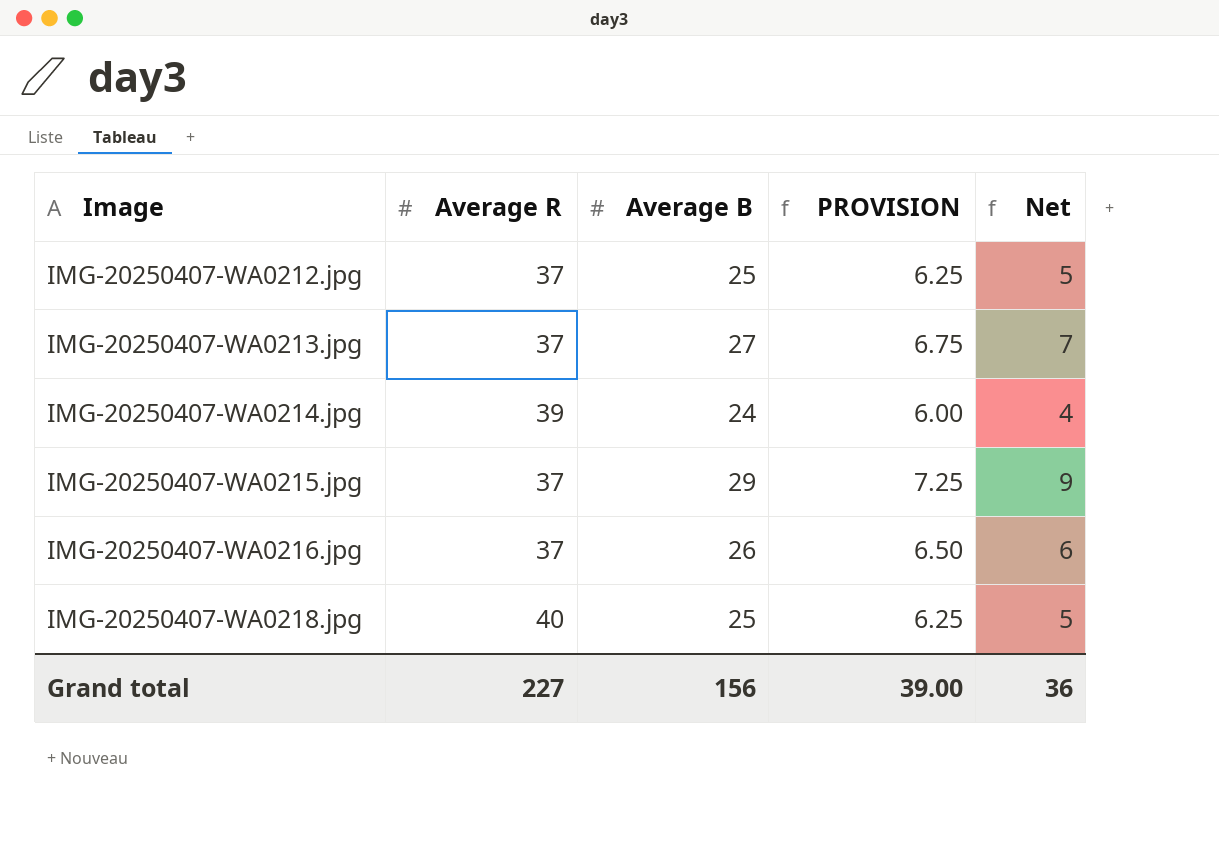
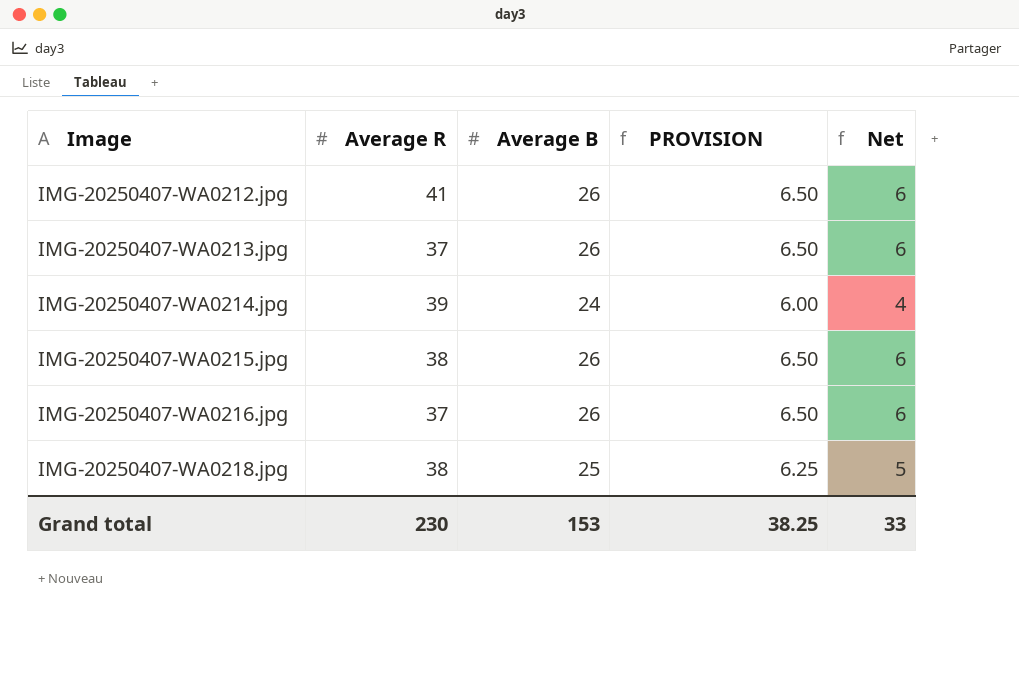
IMG-20250407-WA0212.jpg | Average R: 37 -> 41
IMG-20250407-WA0212.jpg | Average B: 25 -> 26
IMG-20250407-WA0212.jpg | PROVISION: 6.25 -> 6.50
IMG-20250407-WA0212.jpg | Net: 5 -> 6
IMG-20250407-WA0213.jpg | Average B: 27 -> 26
IMG-20250407-WA0213.jpg | PROVISION: 6.75 -> 6.50
IMG-20250407-WA0213.jpg | Net: 7 -> 6
IMG-20250407-WA0215.jpg | Average R: 37 -> 38
IMG-20250407-WA0215.jpg | Average B: 29 -> 26
IMG-20250407-WA0215.jpg | PROVISION: 7.25 -> 6.50
IMG-20250407-WA0215.jpg | Net: 9 -> 6
IMG-20250407-WA0218.jpg | Average R: 40 -> 38
Grand total | Average R: 227 -> 230
Grand total | Average B: 156 -> 153
Grand total | PROVISION: 39.00 -> 38.25
Grand total | Net: 36 -> 33

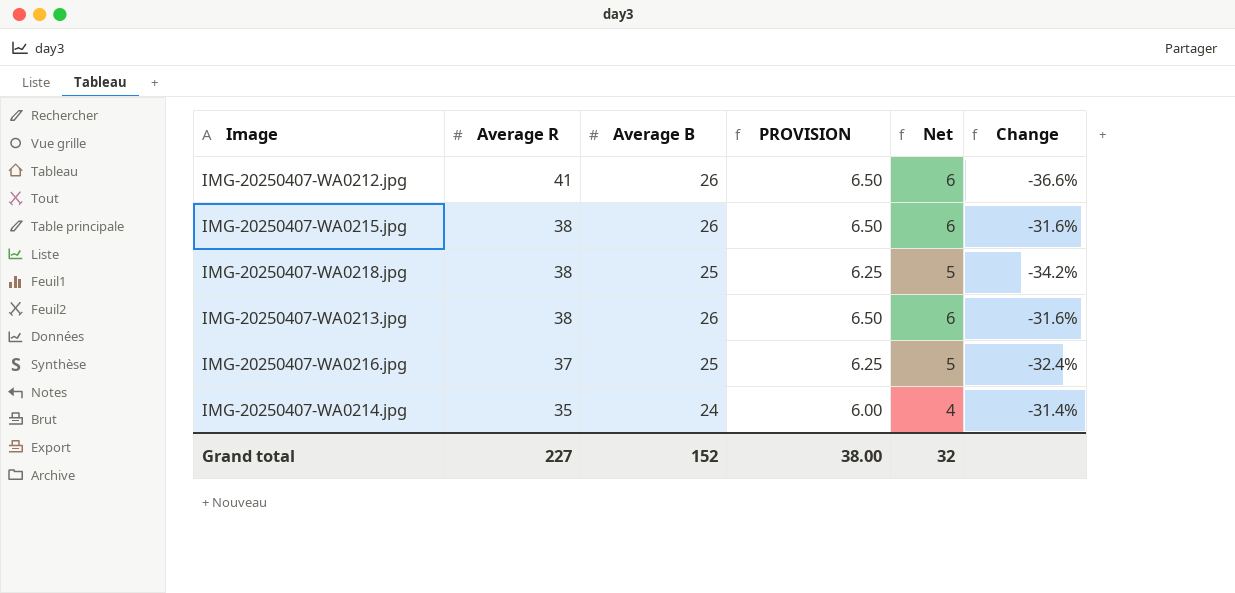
row order: Image ascending -> Average R descending
column Change | formula: none -> ([Average B] - [Average R]) / [Average R]
IMG-20250407-WA0213.jpg | Average R: 37 -> 38
IMG-20250407-WA0216.jpg | Average B: 26 -> 25
IMG-20250407-WA0216.jpg | PROVISION: 6.50 -> 6.25
IMG-20250407-WA0216.jpg | Net: 6 -> 5
IMG-20250407-WA0214.jpg | Average R: 39 -> 35
Grand total | Average R: 230 -> 227
Grand total | Average B: 153 -> 152
Grand total | PROVISION: 38.25 -> 38.00
Grand total | Net: 33 -> 32

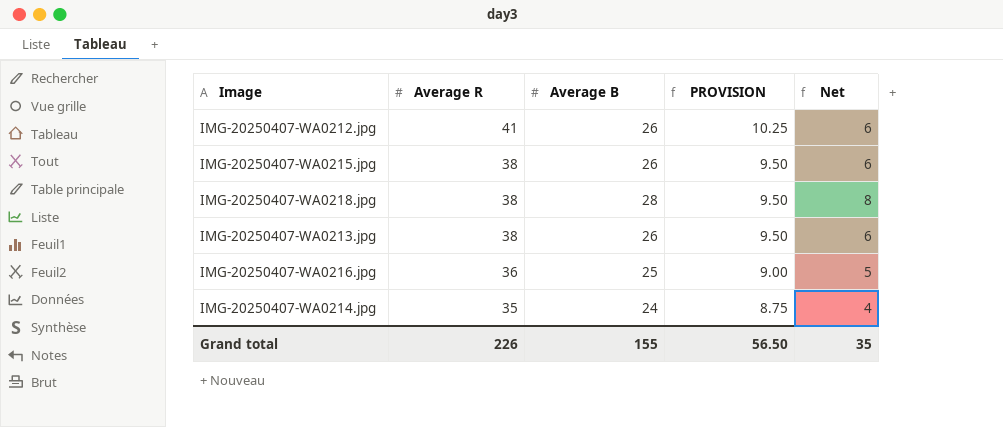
column Change | formula: ([Average B] - [Average R]) / [Average R] -> none
column PROVISION | formula: [Average B] * 0.25 -> [Average R] * 0.25
IMG-20250407-WA0218.jpg | Average B: 25 -> 28
IMG-20250407-WA0218.jpg | Net: 5 -> 8
IMG-20250407-WA0216.jpg | Average R: 37 -> 36
Grand total | Average R: 227 -> 226
Grand total | Average B: 152 -> 155
Grand total | PROVISION: 38.00 -> 56.50
Grand total | Net: 32 -> 35

